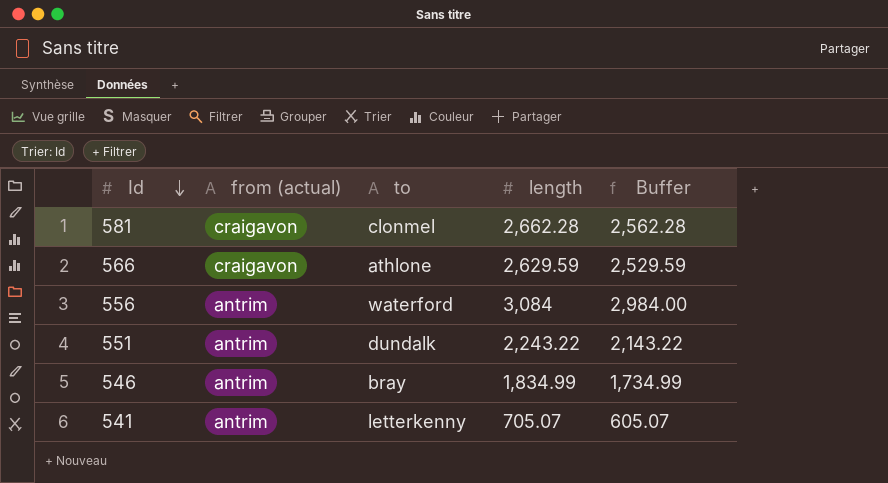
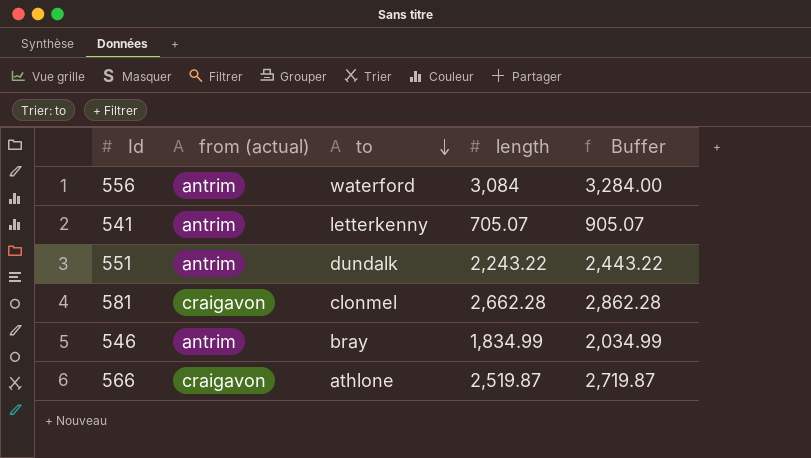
row order: Id descending -> to descending
column Buffer | formula: [length] - 100 -> [length] + 200
566 | length: 2,629.59 -> 2,519.87

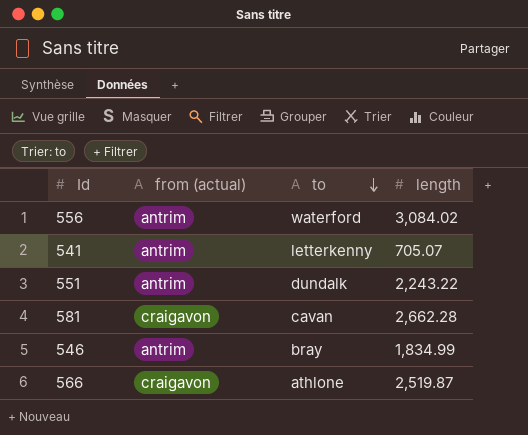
column Buffer | formula: [length] + 200 -> none
556 | length: 3,084 -> 3,084.02
581 | to: clonmel -> cavan

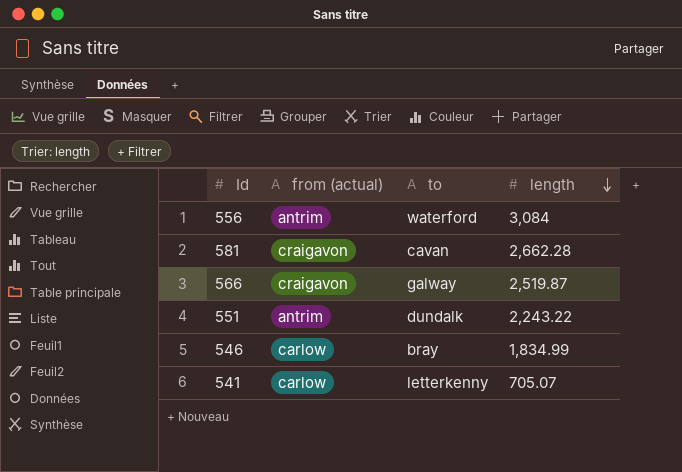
row order: to descending -> length descending
556 | length: 3,084.02 -> 3,084
566 | to: athlone -> galway
546 | from (actual): antrim -> carlow
541 | from (actual): antrim -> carlow

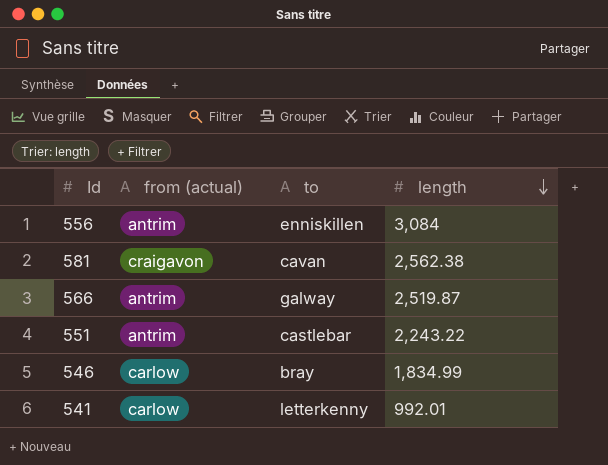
556 | to: waterford -> enniskillen
581 | length: 2,662.28 -> 2,562.38
566 | from (actual): craigavon -> antrim
551 | to: dundalk -> castlebar
541 | length: 705.07 -> 992.01

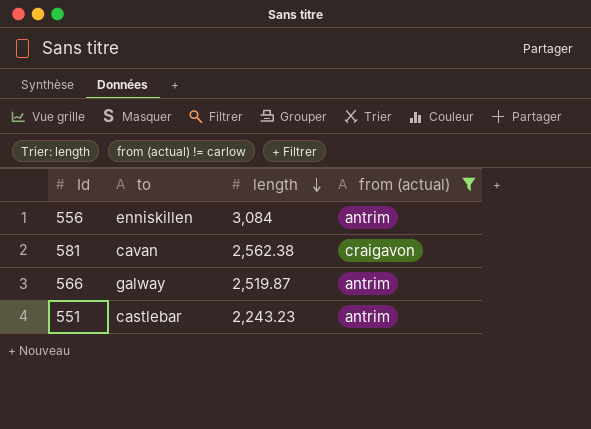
filter: none -> from (actual) != carlow
column from (actual) | position: 2 -> 4
551 | length: 2,243.22 -> 2,243.23

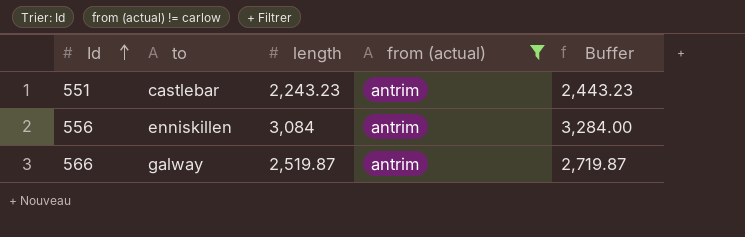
row order: length descending -> Id ascending
column Buffer | formula: none -> [length] + 200
row 581: cavan | 2,562.38 | craigavon -> none

